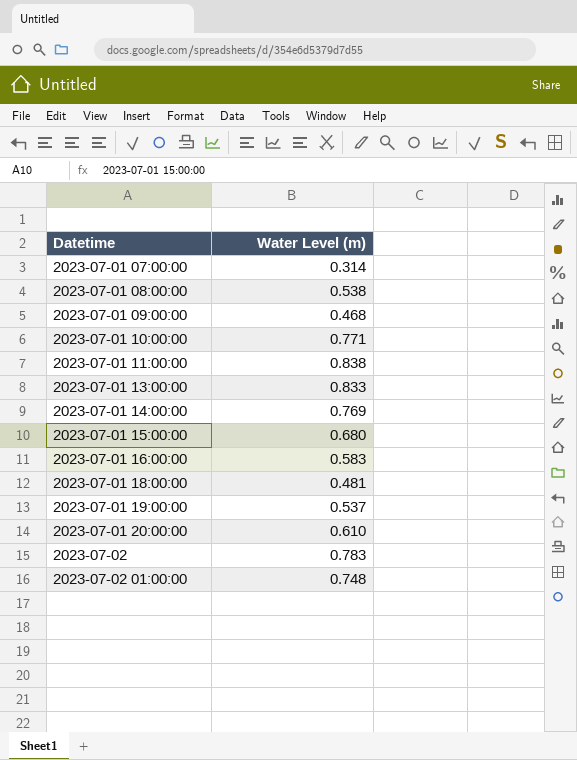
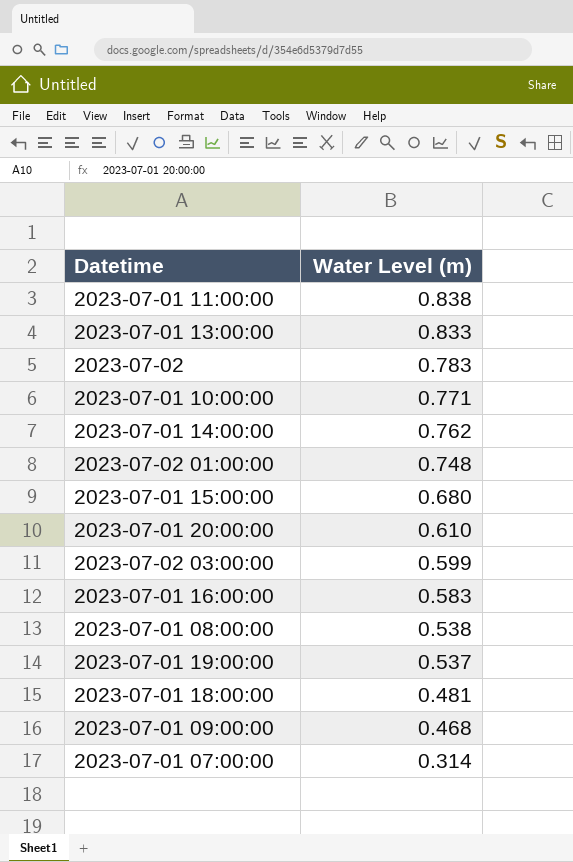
row order: Datetime ascending -> Water Level (m) descending
2023-07-01 14:00:00 | Water Level (m): 0.769 -> 0.762
row 2023-07-02 03:00:00: none -> 0.599

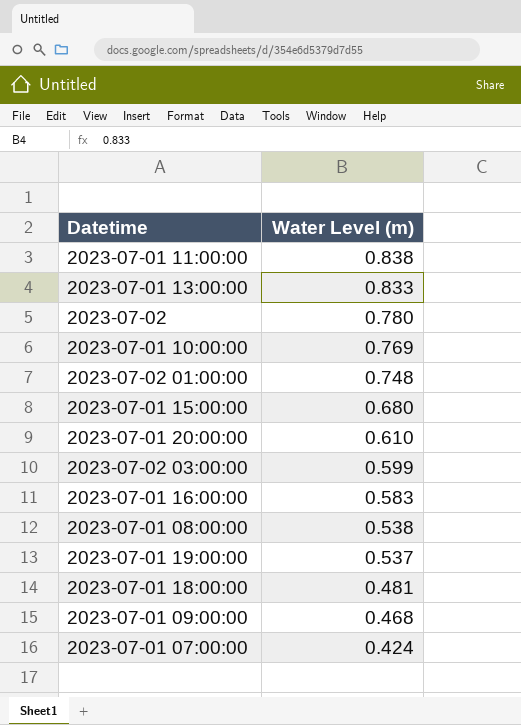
row 2023-07-01 14:00:00: 0.762 -> none
2023-07-02 | Water Level (m): 0.783 -> 0.780
2023-07-01 10:00:00 | Water Level (m): 0.771 -> 0.769
2023-07-01 07:00:00 | Water Level (m): 0.314 -> 0.424

